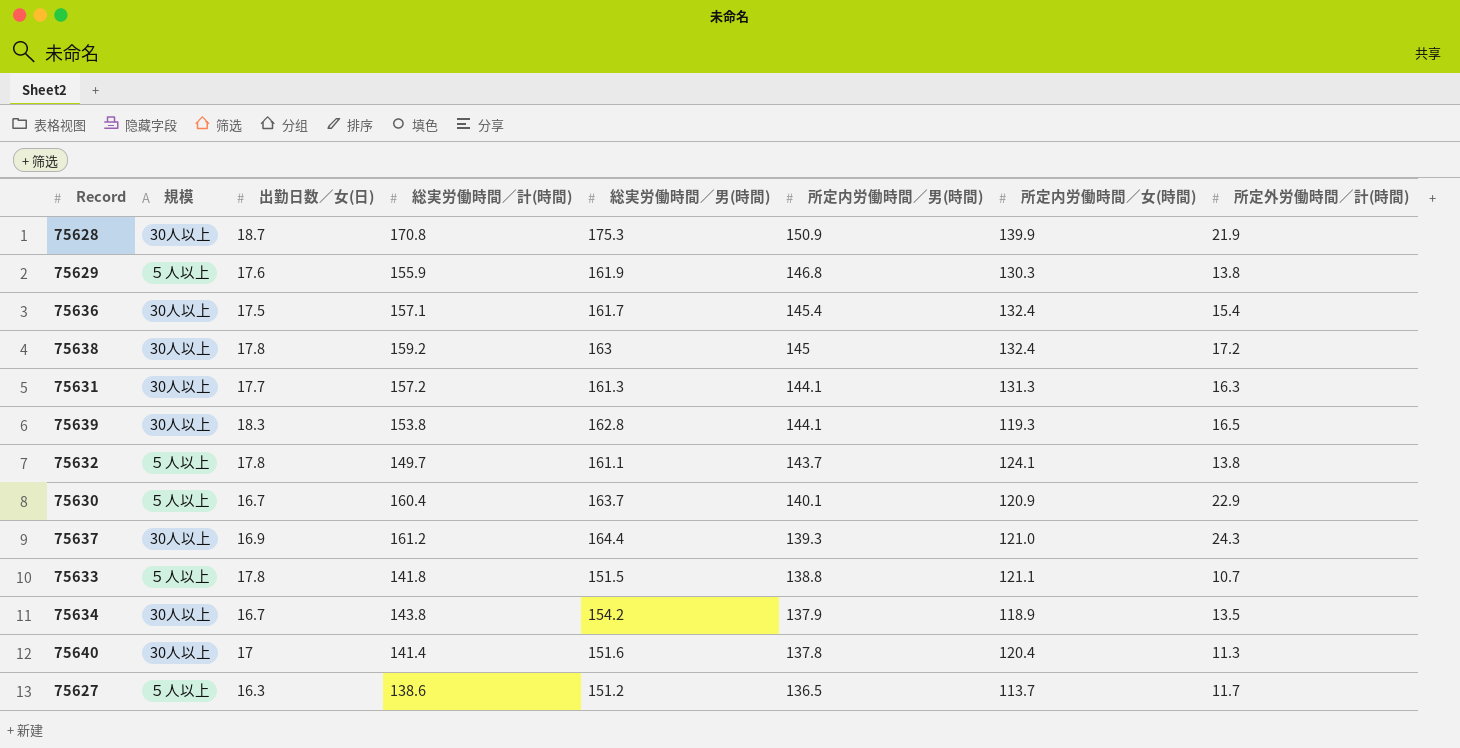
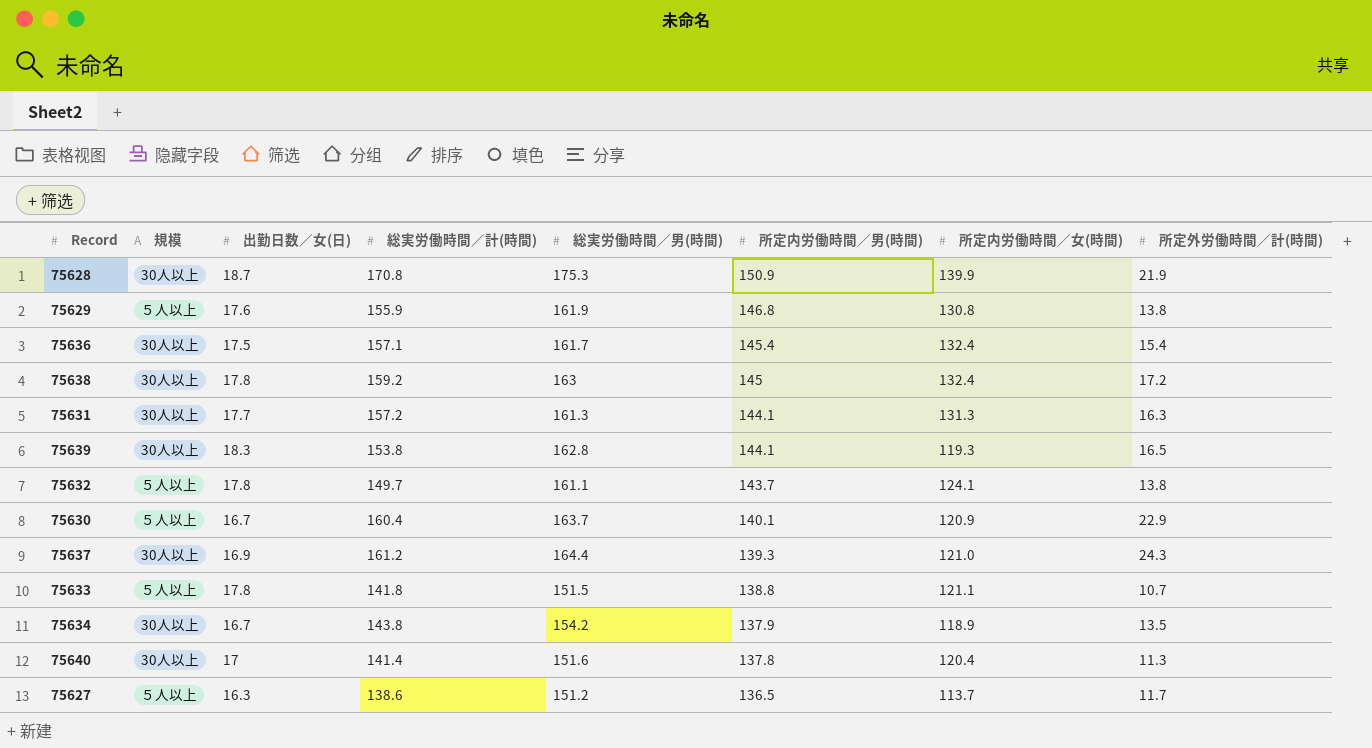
75629 | 所定内労働時間／女(時間): 130.3 -> 130.8

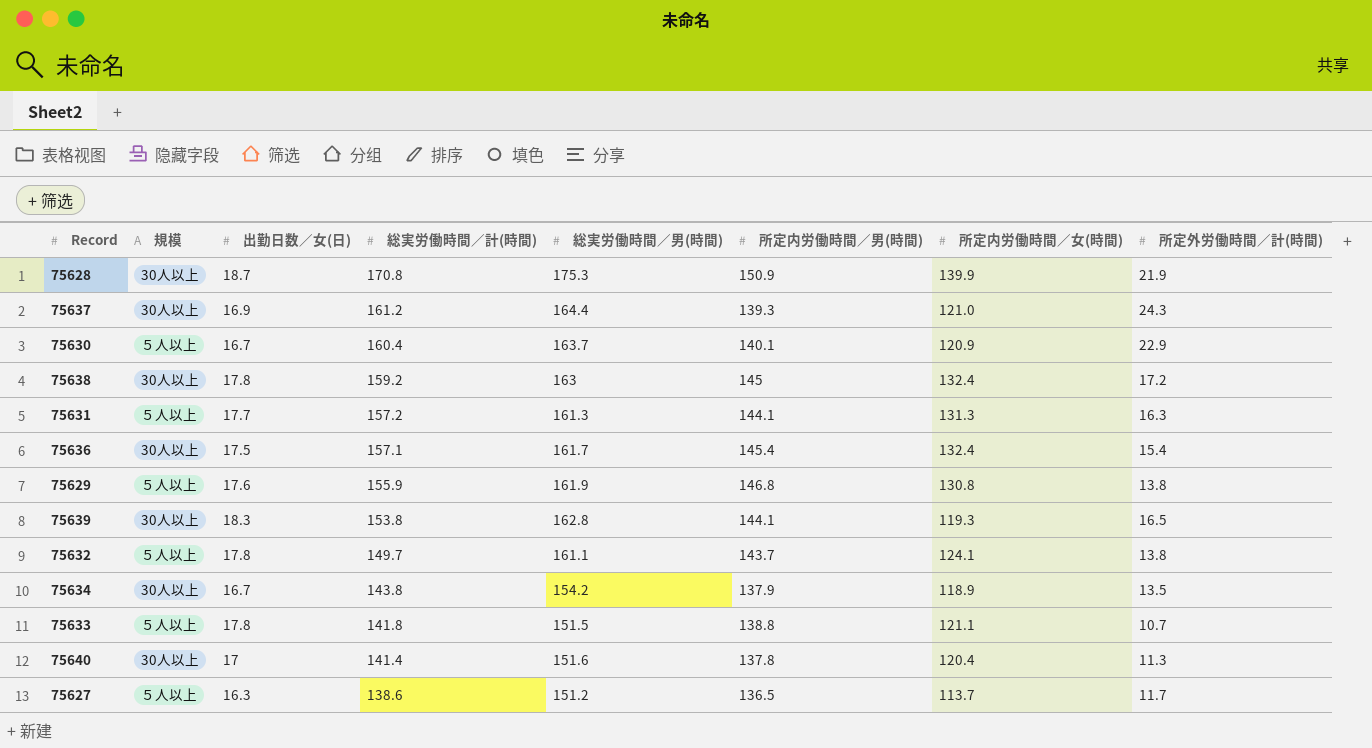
row order: 所定内労働時間／男(時間) descending -> 総実労働時間／計(時間) descending
75631 | 規模: 30人以上 -> ５人以上

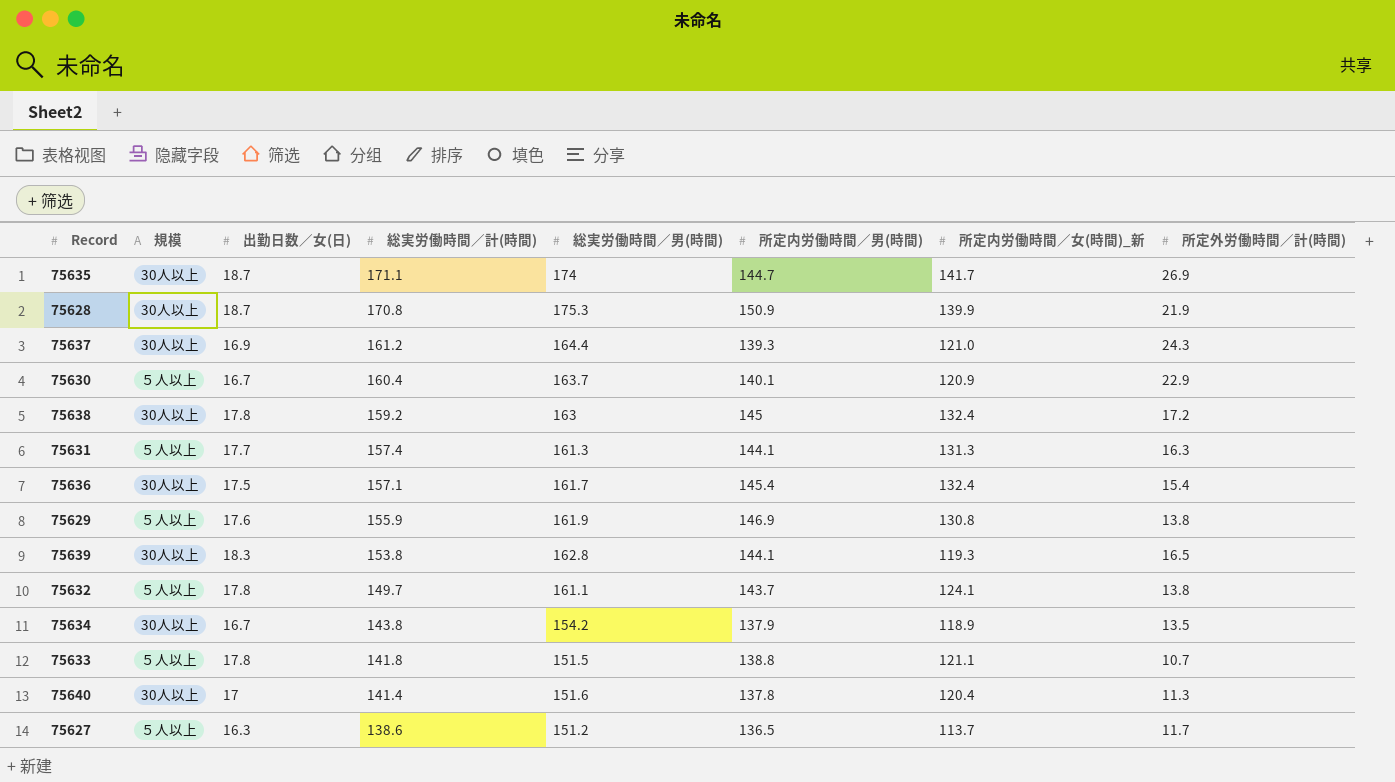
column name: 所定内労働時間／女(時間) -> 所定内労働時間／女(時間)_新
row 75635: none -> 30人以上 | 18.7 | 171.1 | 174 | 144.7 | 141.7 | 26.9
75631 | 総実労働時間／計(時間): 157.2 -> 157.4
75629 | 所定内労働時間／男(時間): 146.8 -> 146.9

